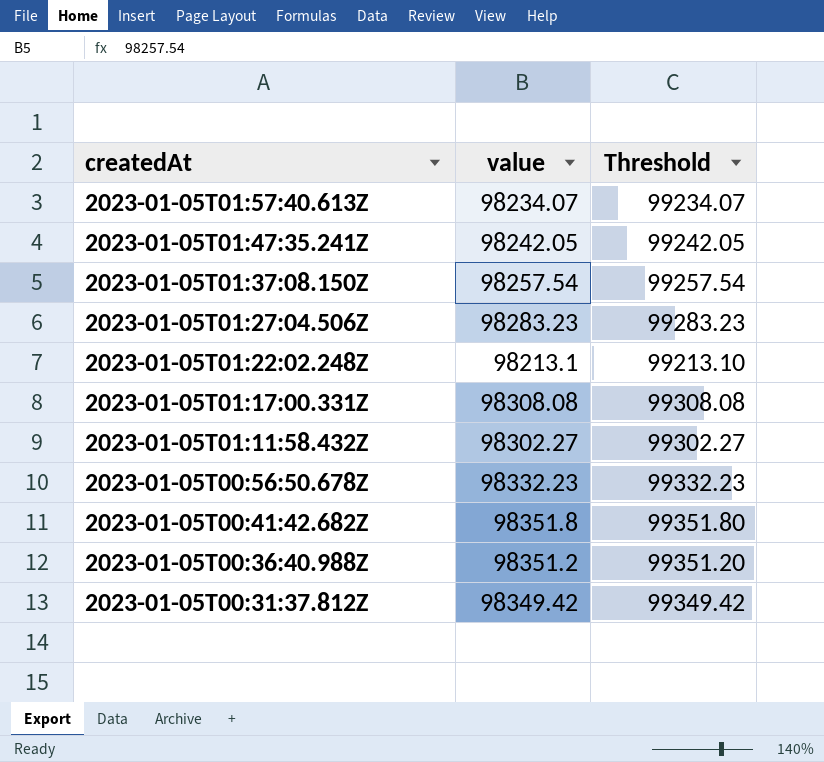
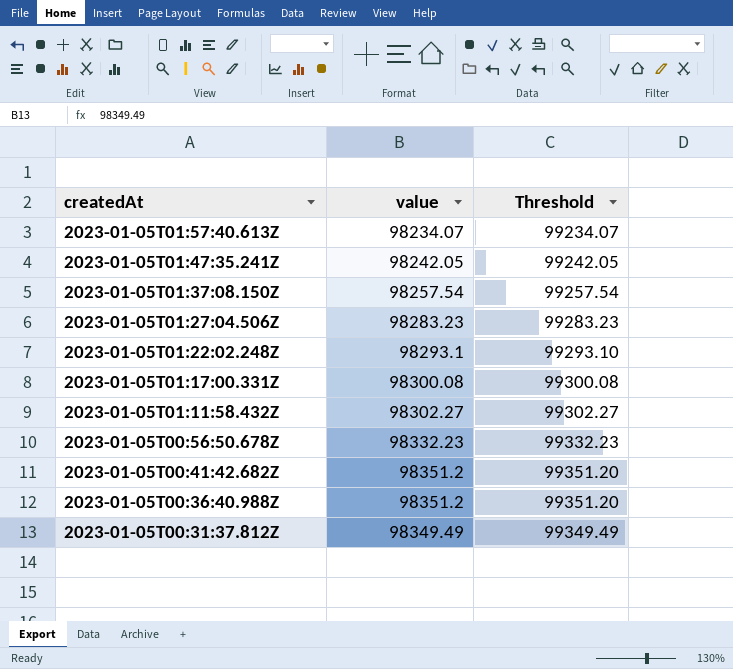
2023-01-05T01:22:02.248Z | value: 98213.1 -> 98293.1
2023-01-05T01:22:02.248Z | Threshold: 99213.10 -> 99293.10
2023-01-05T01:17:00.331Z | value: 98308.08 -> 98300.08
2023-01-05T01:17:00.331Z | Threshold: 99308.08 -> 99300.08
2023-01-05T00:41:42.682Z | value: 98351.8 -> 98351.2
2023-01-05T00:41:42.682Z | Threshold: 99351.80 -> 99351.20
2023-01-05T00:31:37.812Z | value: 98349.42 -> 98349.49
2023-01-05T00:31:37.812Z | Threshold: 99349.42 -> 99349.49

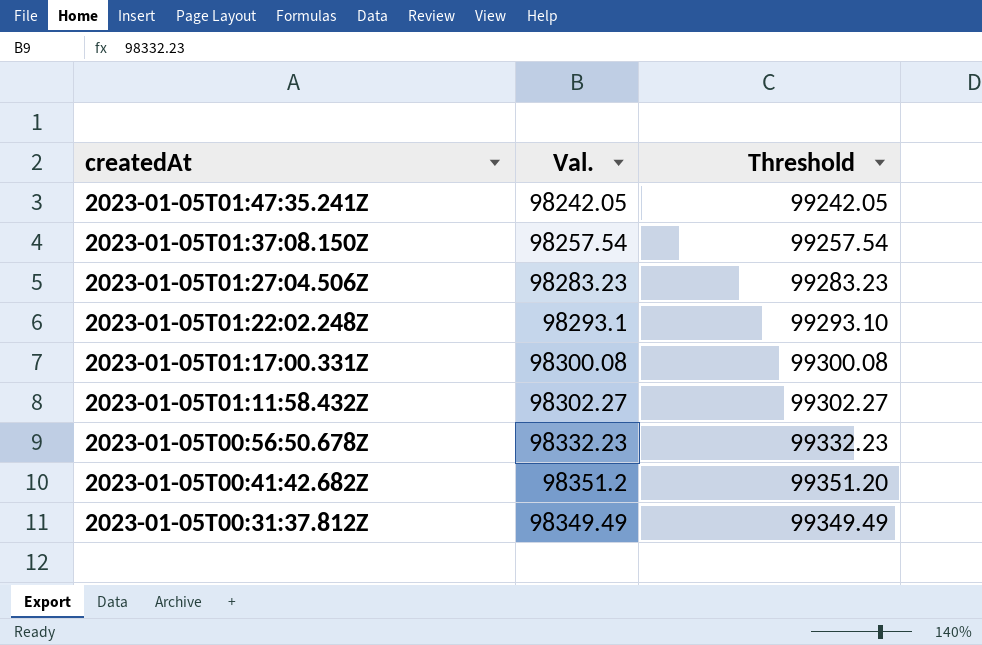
column name: value -> Val.
row 2023-01-05T01:57:40.613Z: 98234.07 | 99234.07 -> none
row 2023-01-05T00:36:40.988Z: 98351.2 | 99351.20 -> none

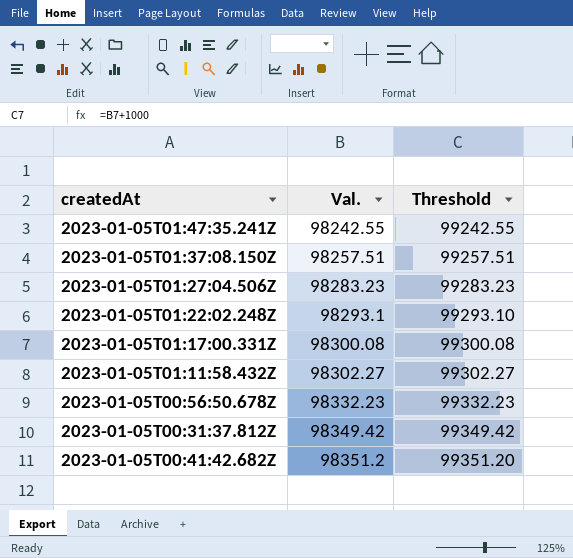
row order: createdAt descending -> Val. ascending
2023-01-05T01:47:35.241Z | Val.: 98242.05 -> 98242.55
2023-01-05T01:47:35.241Z | Threshold: 99242.05 -> 99242.55
2023-01-05T01:37:08.150Z | Val.: 98257.54 -> 98257.51
2023-01-05T01:37:08.150Z | Threshold: 99257.54 -> 99257.51
2023-01-05T00:31:37.812Z | Val.: 98349.49 -> 98349.42
2023-01-05T00:31:37.812Z | Threshold: 99349.49 -> 99349.42

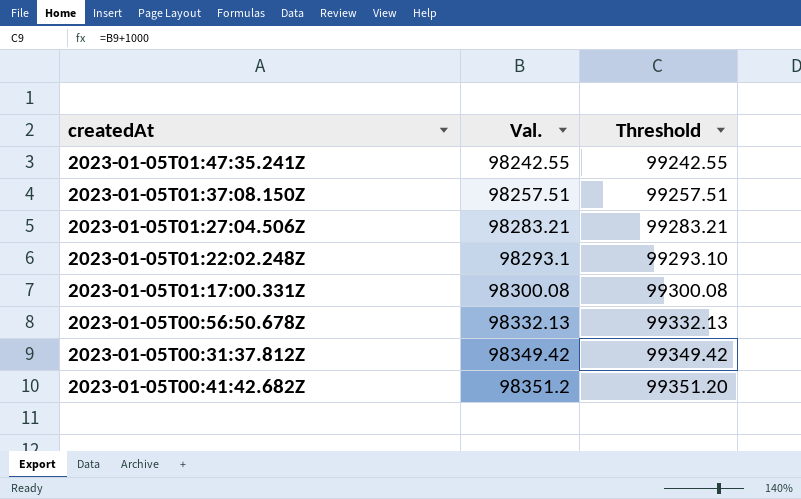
row 2023-01-05T01:11:58.432Z: 98302.27 | 99302.27 -> none
2023-01-05T01:27:04.506Z | Val.: 98283.23 -> 98283.21
2023-01-05T01:27:04.506Z | Threshold: 99283.23 -> 99283.21
2023-01-05T00:56:50.678Z | Val.: 98332.23 -> 98332.13
2023-01-05T00:56:50.678Z | Threshold: 99332.23 -> 99332.13

